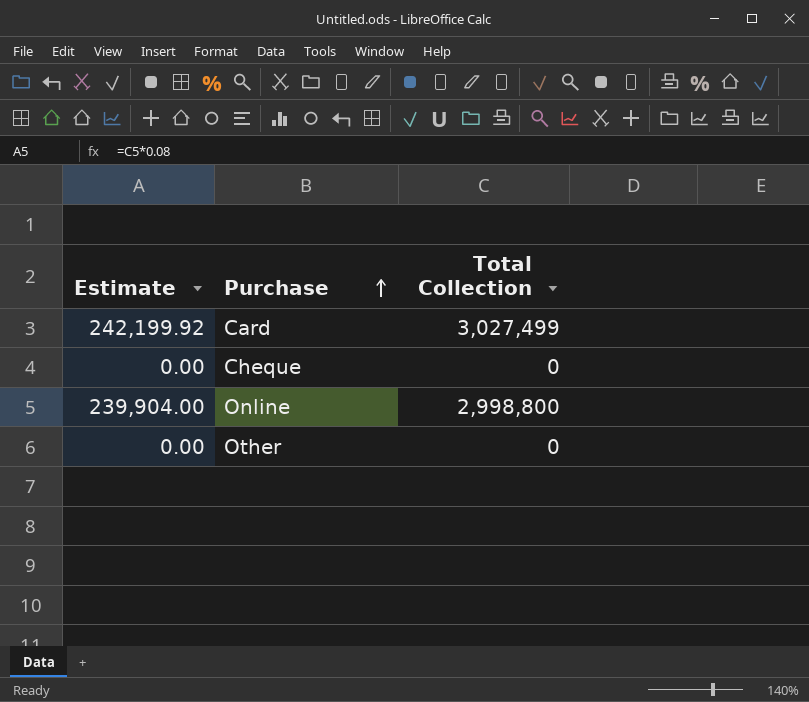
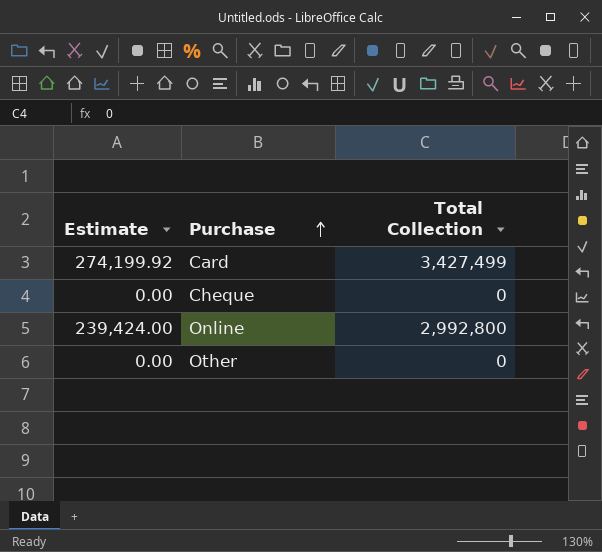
Card | Estimate: 242,199.92 -> 274,199.92
Card | Total Collection: 3,027,499 -> 3,427,499
Online | Estimate: 239,904.00 -> 239,424.00
Online | Total Collection: 2,998,800 -> 2,992,800

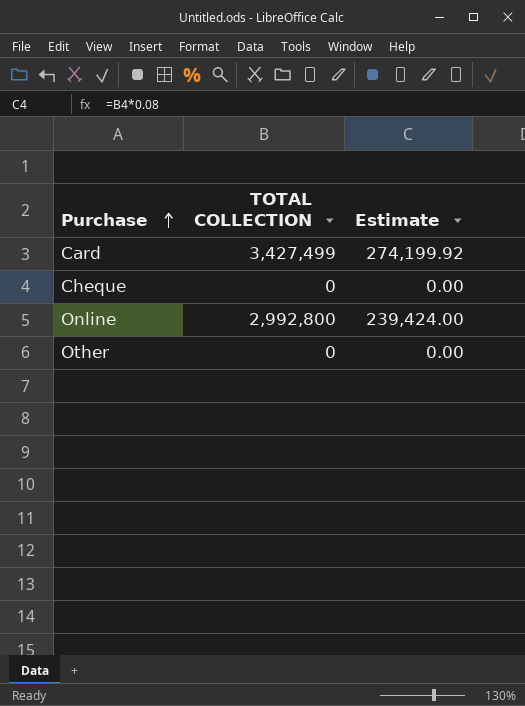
column name: Total Collection -> TOTAL COLLECTION
column Estimate | position: 1 -> 3

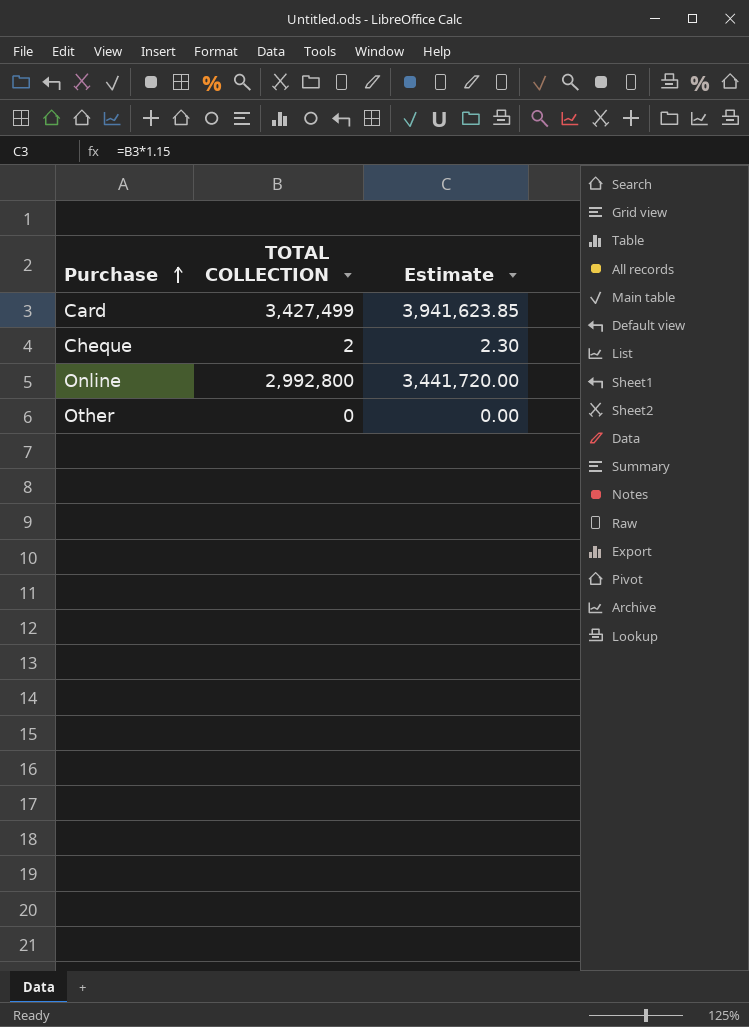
column Estimate | formula: [TOTAL COLLECTION] * 0.08 -> [TOTAL COLLECTION] * 1.15
Cheque | TOTAL COLLECTION: 0 -> 2

